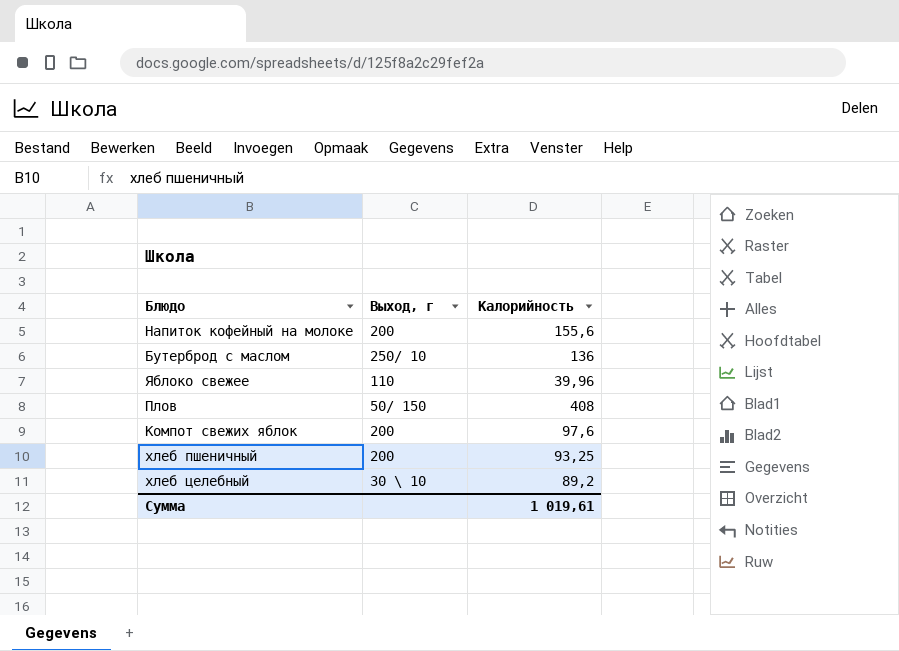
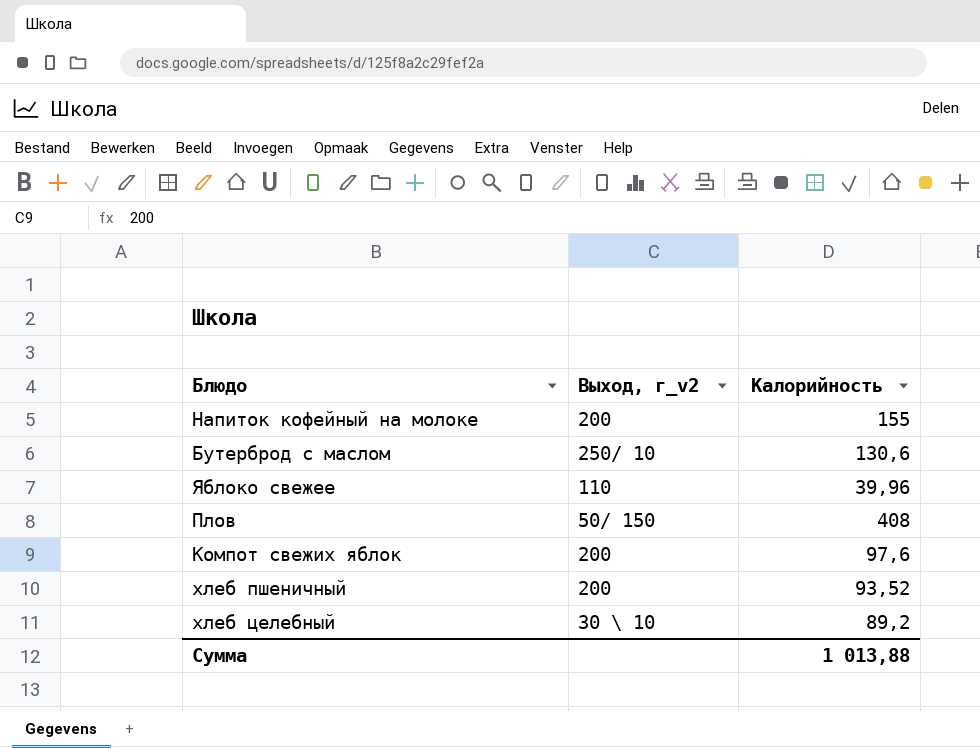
column name: Выход, г -> Выход, г_v2
Напиток кофейный на молоке | Калорийность: 155,6 -> 155
Бутерброд с маслом | Калорийность: 136 -> 130,6
хлеб пшеничный | Калорийность: 93,25 -> 93,52
Сумма | Калорийность: 1 019,61 -> 1 013,88

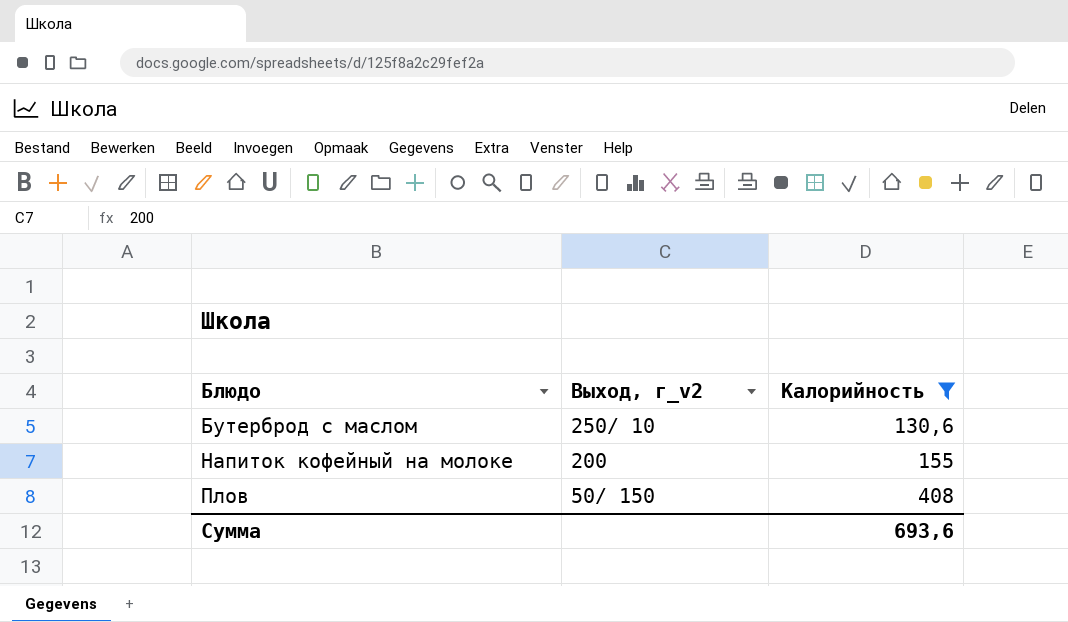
filter: none -> Калорийность >= 130,6
row order: none -> Блюдо ascending
Сумма | Калорийность: 1 013,88 -> 693,6

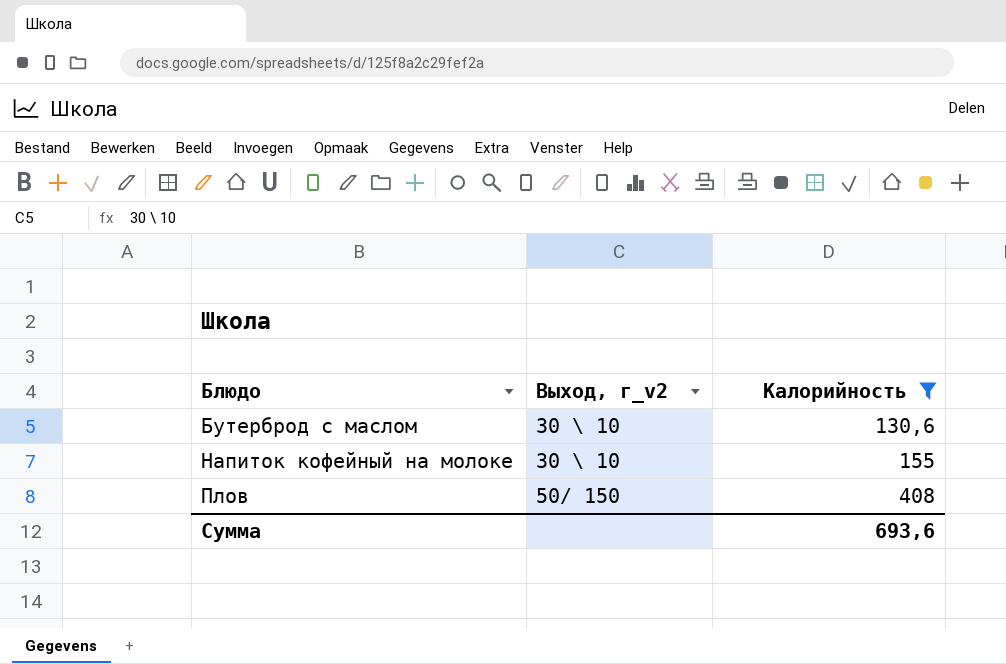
Бутерброд с маслом | Выход, г_v2: 250/ 10 -> 30 \ 10
Напиток кофейный на молоке | Выход, г_v2: 200 -> 30 \ 10

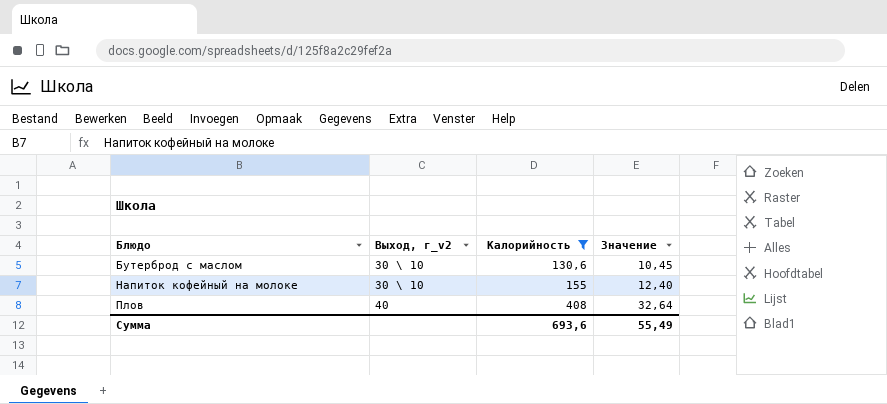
column Значение | formula: none -> [Калорийность] * 0,08
Плов | Выход, г_v2: 50/ 150 -> 40

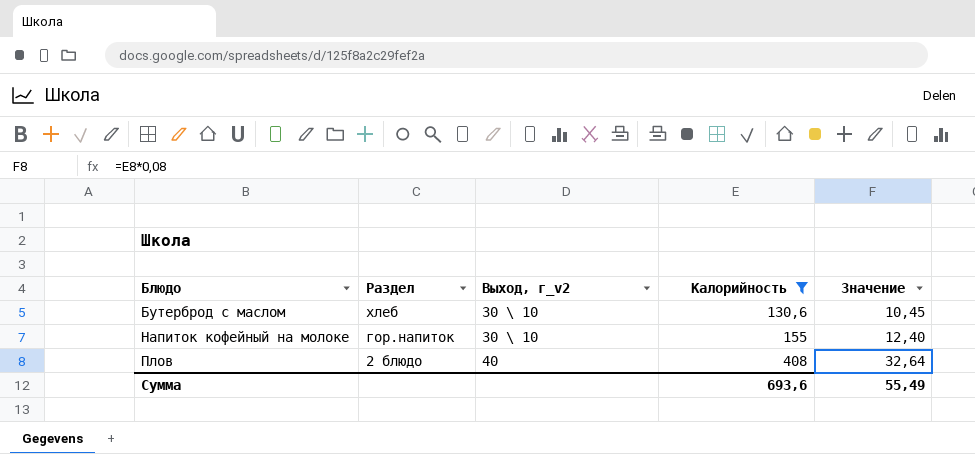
column Раздел | position: none -> 2

